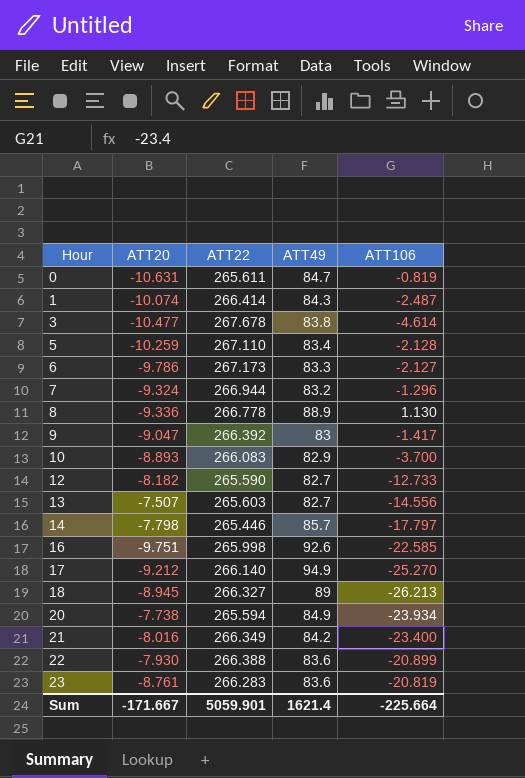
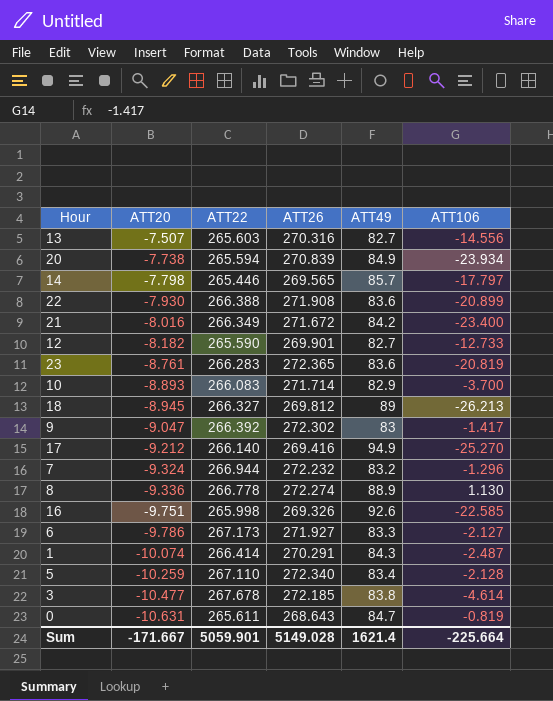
row order: Hour ascending -> ATT20 descending
column ATT26 | position: none -> 4

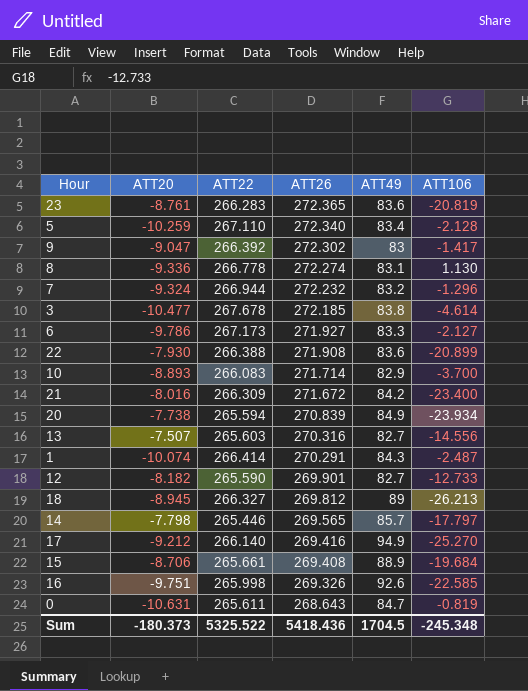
row order: ATT20 descending -> ATT26 descending
8 | ATT49: 88.9 -> 83.1
21 | ATT22: 266.349 -> 266.309
row 15: none -> -8.706 | 265.661 | 269.408 | 88.9 | -19.684
Sum | ATT20: -171.667 -> -180.373
Sum | ATT22: 5059.901 -> 5325.522
Sum | ATT26: 5149.028 -> 5418.436
Sum | ATT49: 1621.4 -> 1704.5
Sum | ATT106: -225.664 -> -245.348

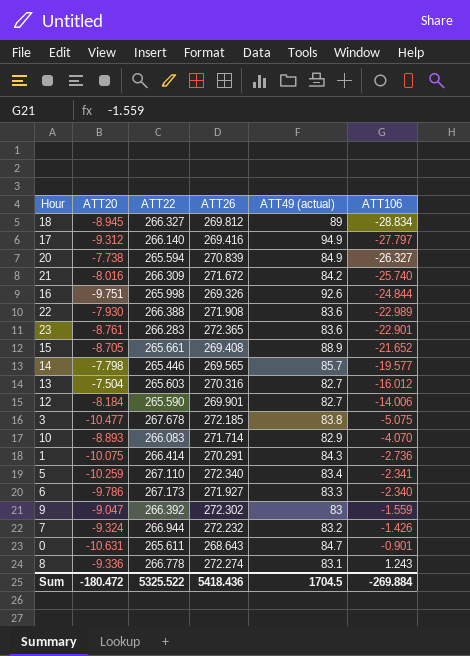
row order: ATT26 descending -> ATT106 ascending
column name: ATT49 -> ATT49 (actual)
18 | ATT106: -26.213 -> -28.834
17 | ATT20: -9.212 -> -9.312
17 | ATT106: -25.270 -> -27.797
20 | ATT106: -23.934 -> -26.327
21 | ATT106: -23.400 -> -25.740
16 | ATT106: -22.585 -> -24.844
22 | ATT106: -20.899 -> -22.989
23 | ATT106: -20.819 -> -22.901
15 | ATT20: -8.706 -> -8.705
15 | ATT106: -19.684 -> -21.652
14 | ATT106: -17.797 -> -19.577
13 | ATT20: -7.507 -> -7.504
13 | ATT106: -14.556 -> -16.012
12 | ATT20: -8.182 -> -8.184
12 | ATT106: -12.733 -> -14.006
3 | ATT106: -4.614 -> -5.075
10 | ATT106: -3.700 -> -4.070
1 | ATT20: -10.074 -> -10.075
1 | ATT106: -2.487 -> -2.736
5 | ATT106: -2.128 -> -2.341
6 | ATT106: -2.127 -> -2.340
9 | ATT106: -1.417 -> -1.559
7 | ATT106: -1.296 -> -1.426
0 | ATT106: -0.819 -> -0.901
8 | ATT106: 1.130 -> 1.243
Sum | ATT20: -180.373 -> -180.472
Sum | ATT106: -245.348 -> -269.884

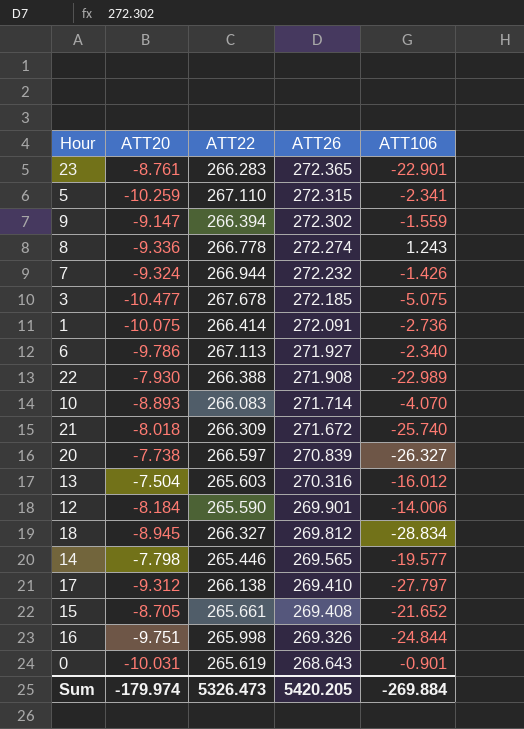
row order: ATT106 ascending -> ATT26 descending
column ATT49 (actual) | position: 5 -> none
5 | ATT26: 272.340 -> 272.315
9 | ATT20: -9.047 -> -9.147
9 | ATT22: 266.392 -> 266.394
1 | ATT26: 270.291 -> 272.091
6 | ATT22: 267.173 -> 267.113
21 | ATT20: -8.016 -> -8.018
20 | ATT22: 265.594 -> 266.597
17 | ATT22: 266.140 -> 266.138
17 | ATT26: 269.416 -> 269.410
0 | ATT20: -10.631 -> -10.031
0 | ATT22: 265.611 -> 265.619
Sum | ATT20: -180.472 -> -179.974
Sum | ATT22: 5325.522 -> 5326.473
Sum | ATT26: 5418.436 -> 5420.205

